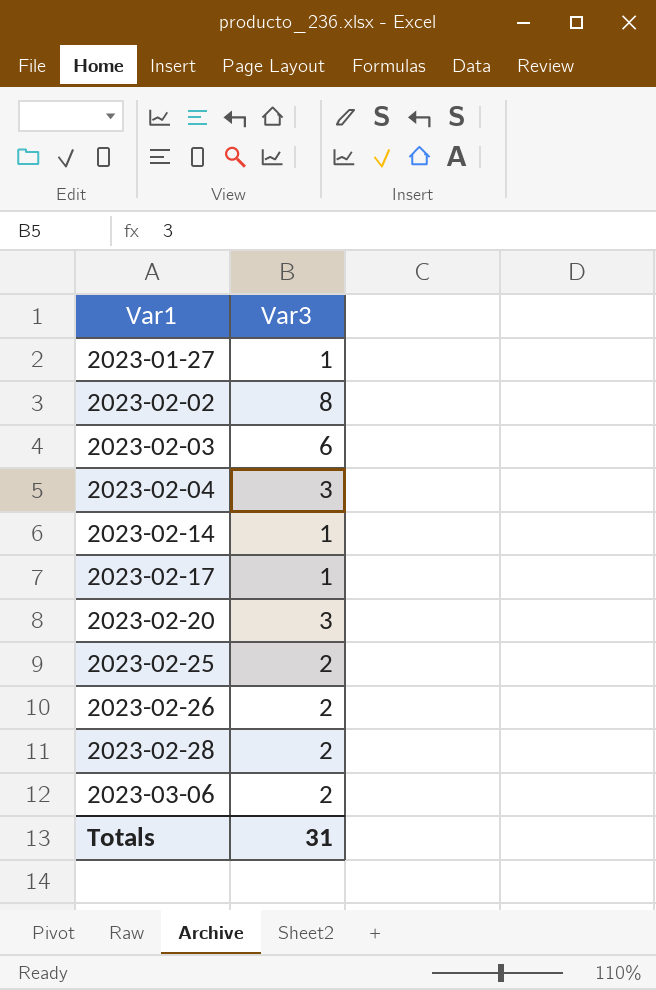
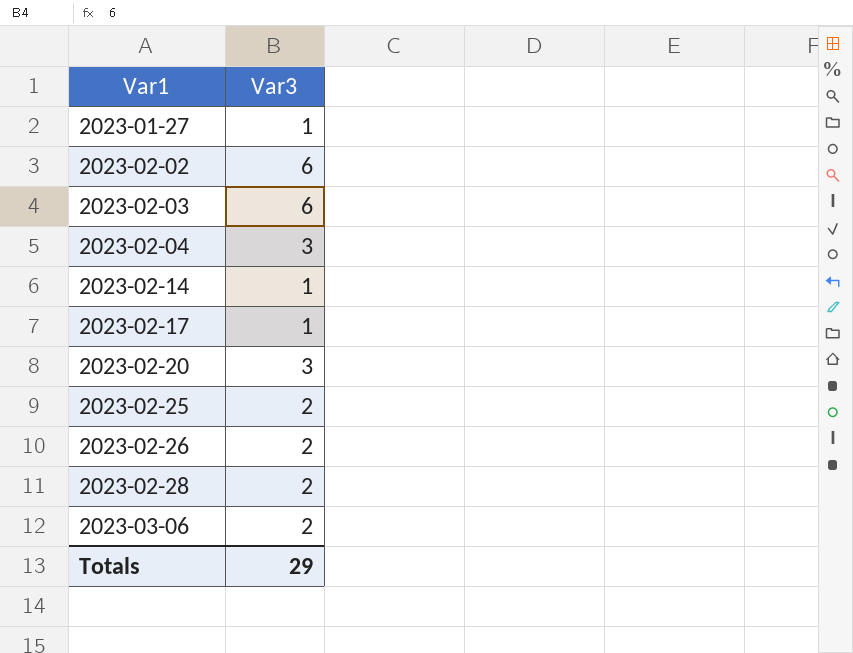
2023-02-02 | Var3: 8 -> 6
Totals | Var3: 31 -> 29

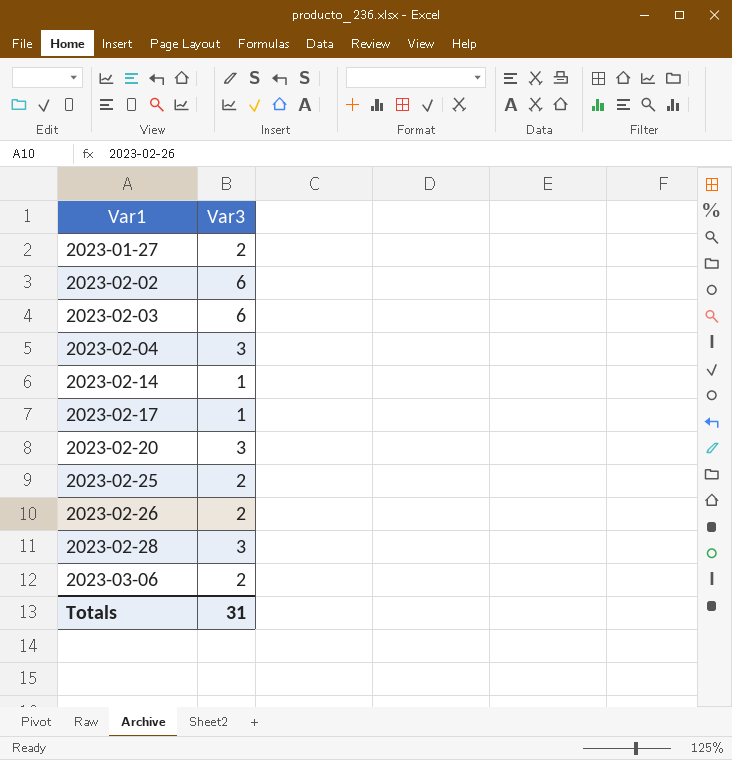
2023-01-27 | Var3: 1 -> 2
2023-02-28 | Var3: 2 -> 3
Totals | Var3: 29 -> 31

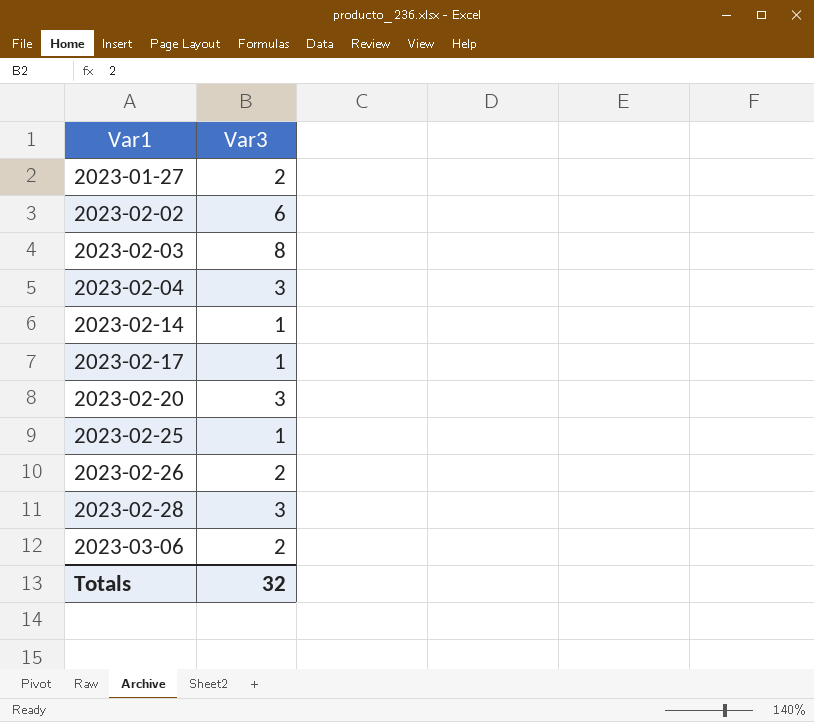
2023-02-03 | Var3: 6 -> 8
2023-02-25 | Var3: 2 -> 1
Totals | Var3: 31 -> 32

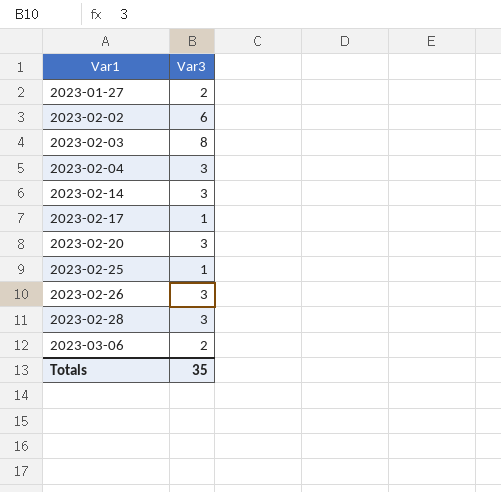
2023-02-14 | Var3: 1 -> 3
2023-02-26 | Var3: 2 -> 3
Totals | Var3: 32 -> 35

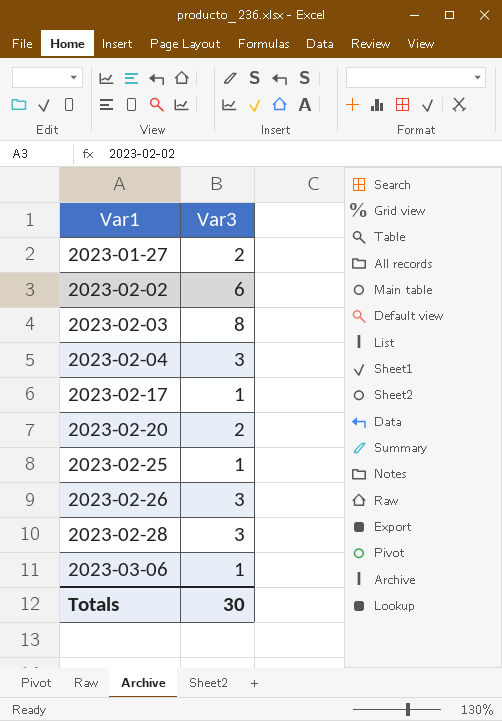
row 2023-02-14: 3 -> none
2023-02-20 | Var3: 3 -> 2
2023-03-06 | Var3: 2 -> 1
Totals | Var3: 35 -> 30

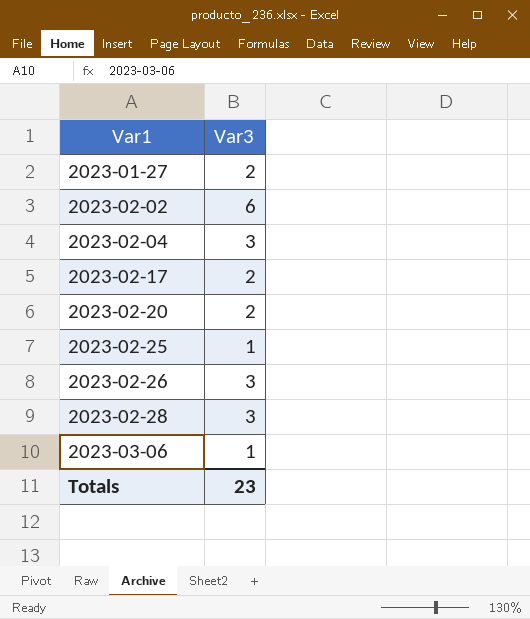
row 2023-02-03: 8 -> none
2023-02-17 | Var3: 1 -> 2
Totals | Var3: 30 -> 23

